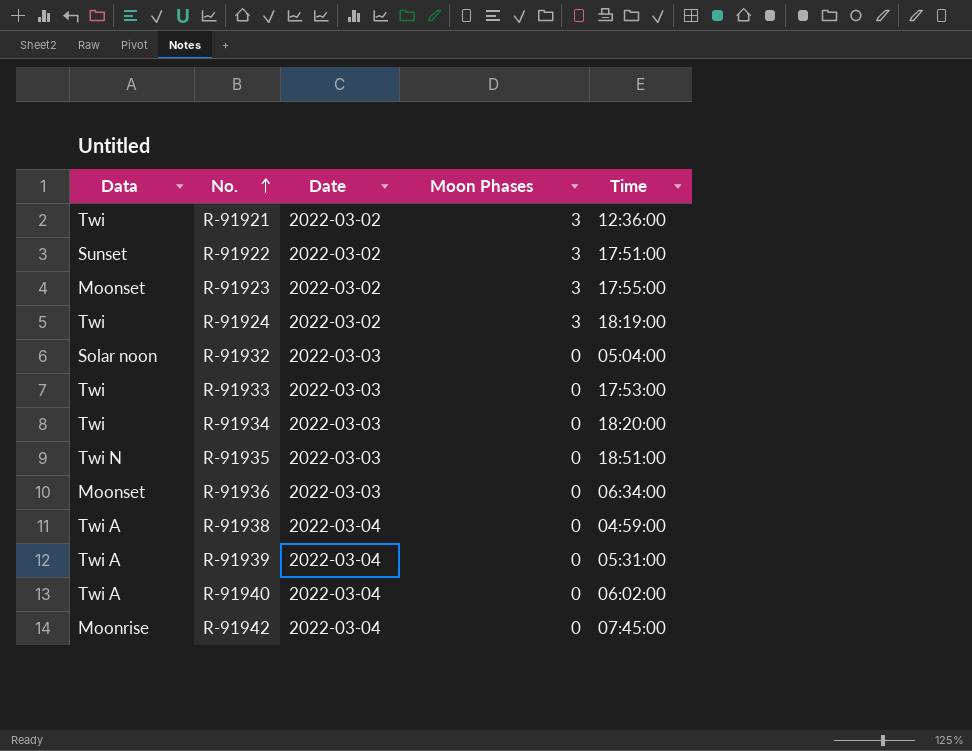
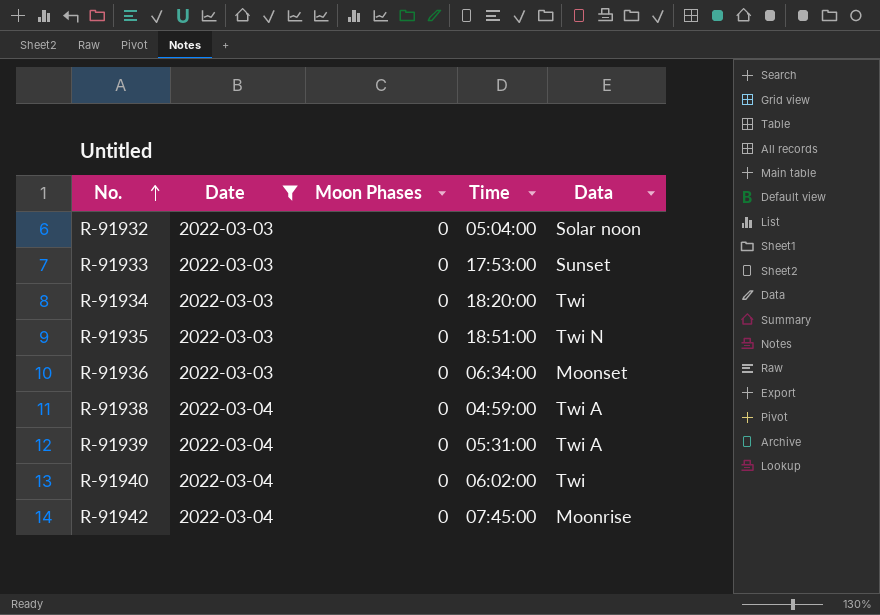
filter: none -> Date != 2022-03-02
column Data | position: 1 -> 5
R-91933 | Data: Twi -> Sunset
R-91940 | Data: Twi A -> Twi

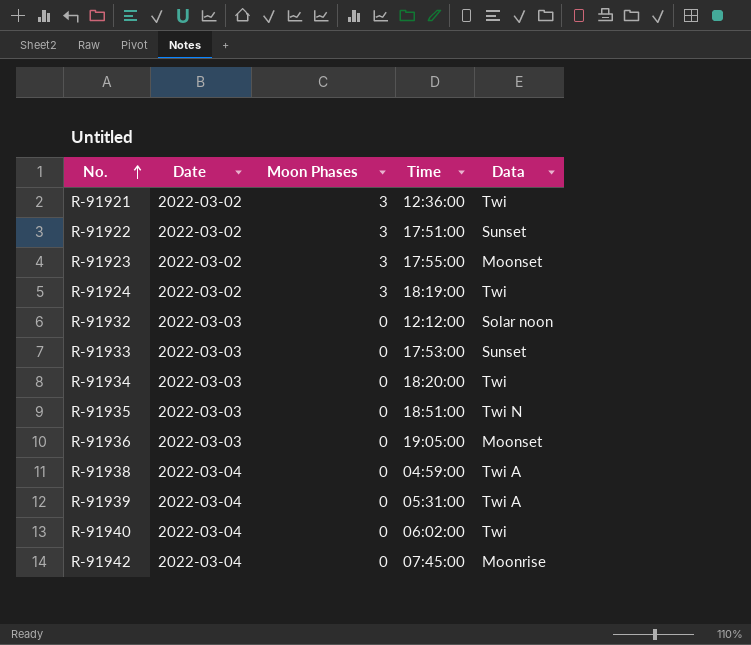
filter: Date != 2022-03-02 -> none
R-91932 | Time: 05:04:00 -> 12:12:00
R-91936 | Time: 06:34:00 -> 19:05:00

